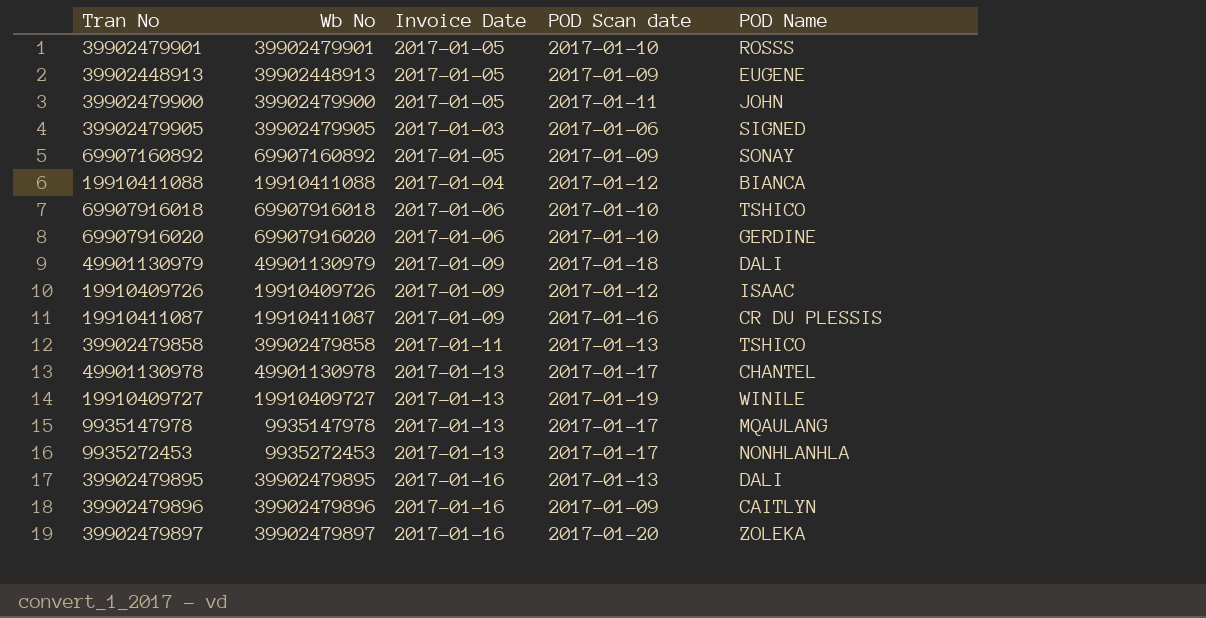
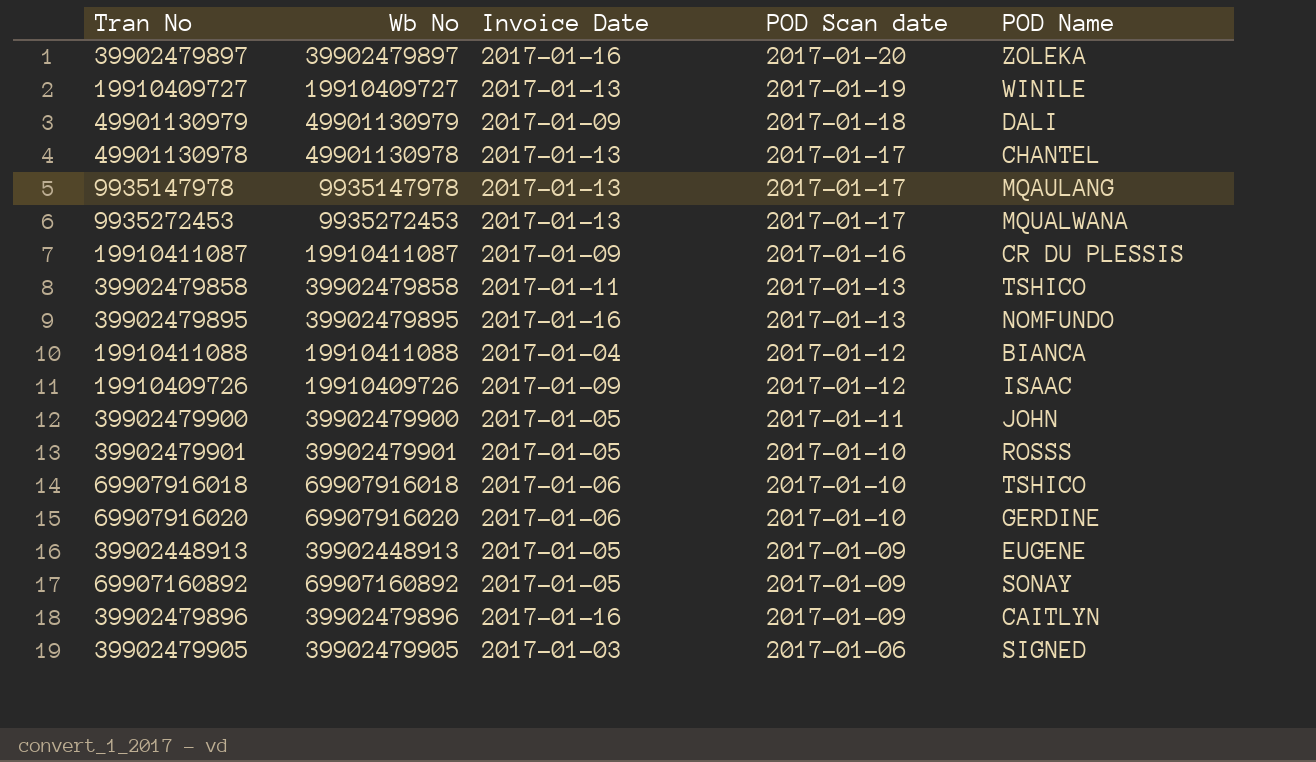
row order: none -> POD Scan date descending
9935272453 | POD Name: NONHLANHLA -> MQUALWANA
39902479895 | POD Name: DALI -> NOMFUNDO

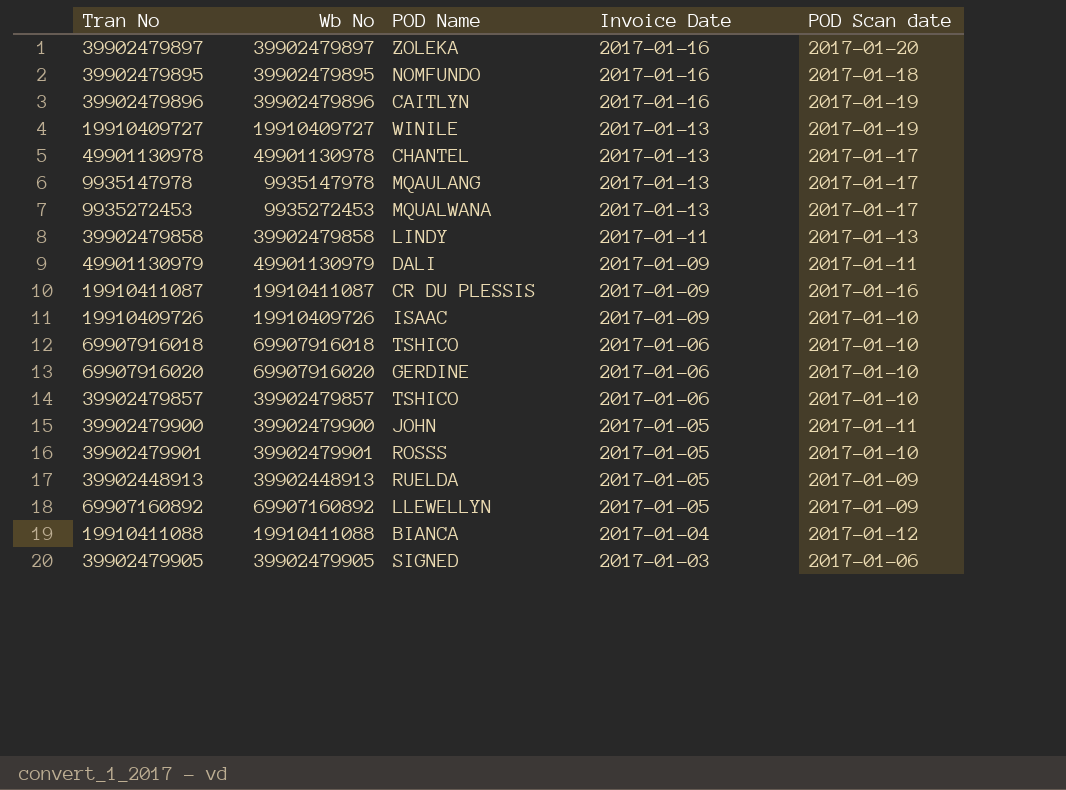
row order: POD Scan date descending -> Invoice Date descending
column POD Name | position: 5 -> 3
39902479895 | POD Scan date: 2017-01-13 -> 2017-01-18
39902479896 | POD Scan date: 2017-01-09 -> 2017-01-19
39902479858 | POD Name: TSHICO -> LINDY
49901130979 | POD Scan date: 2017-01-18 -> 2017-01-11
19910409726 | POD Scan date: 2017-01-12 -> 2017-01-10
row 39902479857: none -> 39902479857 | TSHICO | 2017-01-06 | 2017-01-10
39902448913 | POD Name: EUGENE -> RUELDA
69907160892 | POD Name: SONAY -> LLEWELLYN

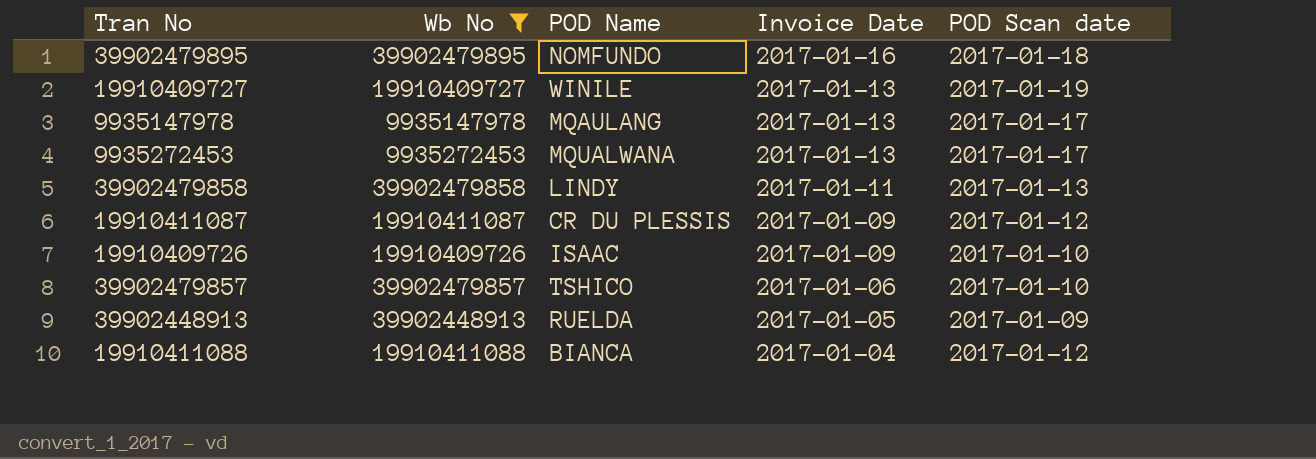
filter: none -> Wb No <= 39902479895
19910411087 | POD Scan date: 2017-01-16 -> 2017-01-12

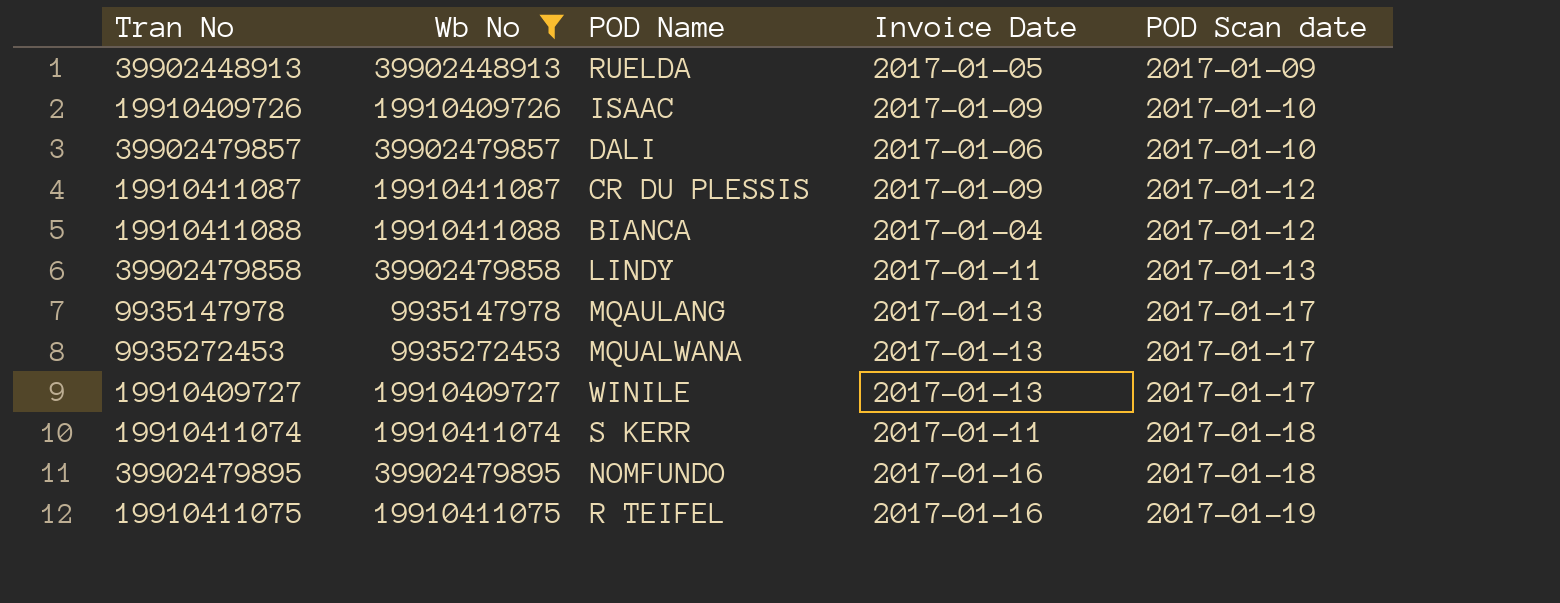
row order: Invoice Date descending -> POD Scan date ascending
39902479857 | POD Name: TSHICO -> DALI
19910409727 | POD Scan date: 2017-01-19 -> 2017-01-17
row 19910411074: none -> 19910411074 | S KERR | 2017-01-11 | 2017-01-18
row 19910411075: none -> 19910411075 | R TEIFEL | 2017-01-16 | 2017-01-19

